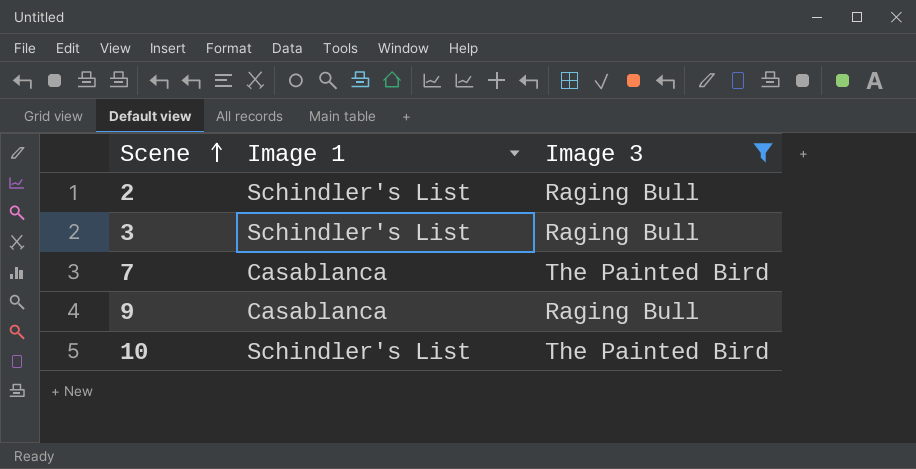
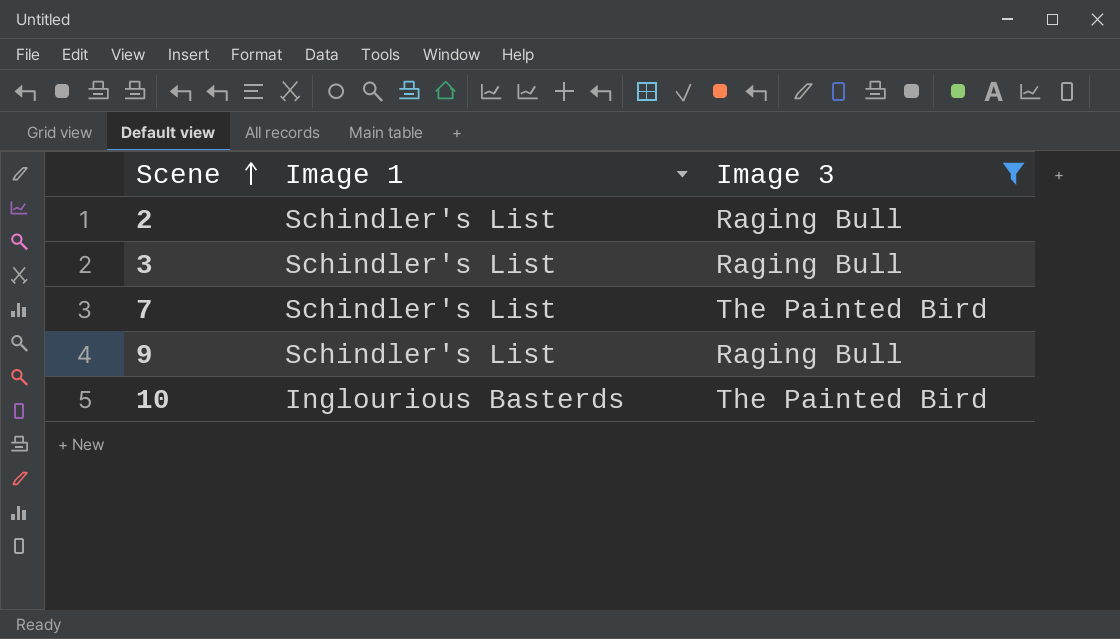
7 | Image 1: Casablanca -> Schindler's List
9 | Image 1: Casablanca -> Schindler's List
10 | Image 1: Schindler's List -> Inglourious Basterds

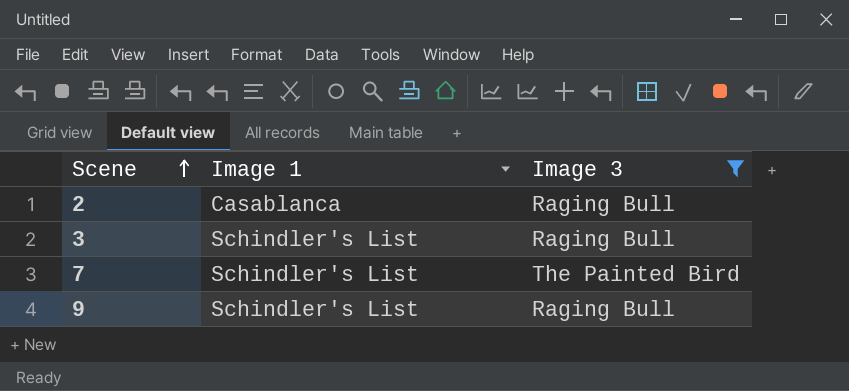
row 10: Inglourious Basterds | The Painted Bird -> none
2 | Image 1: Schindler's List -> Casablanca

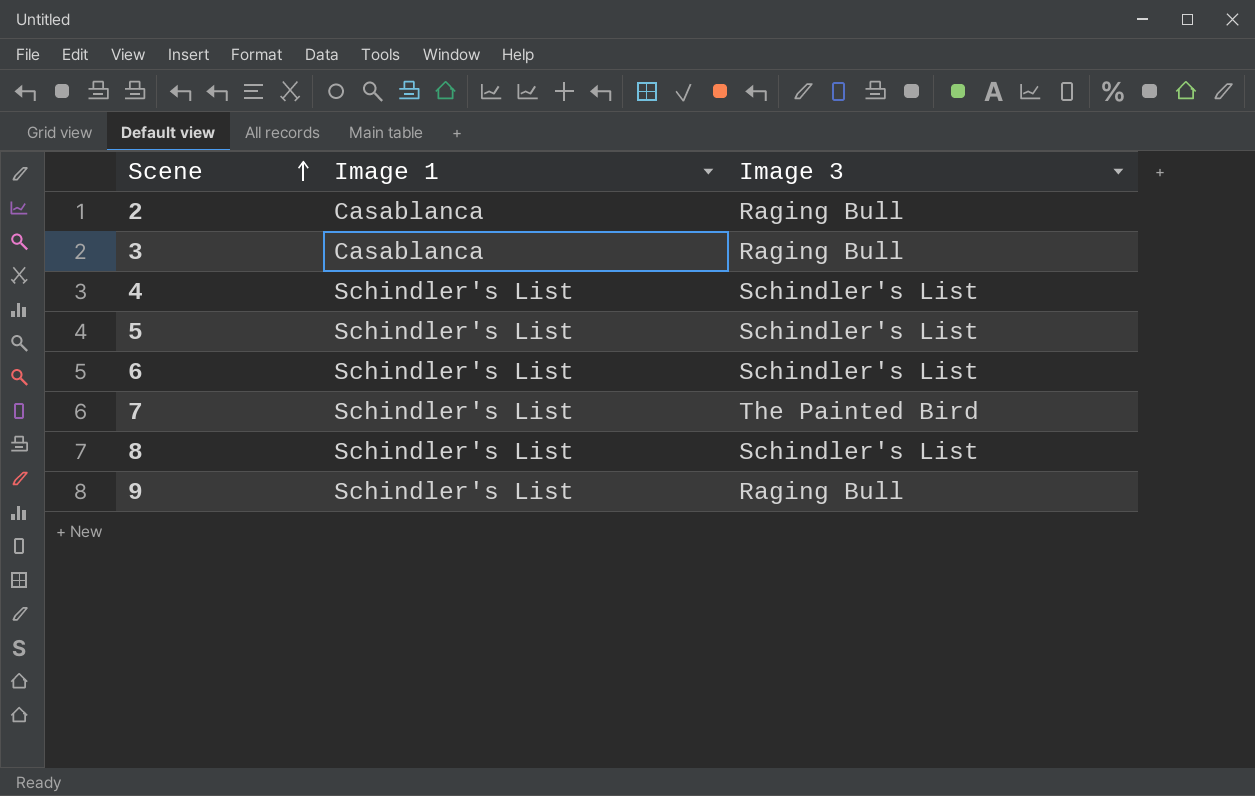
filter: Image 3 != Schindler's List -> none
3 | Image 1: Schindler's List -> Casablanca

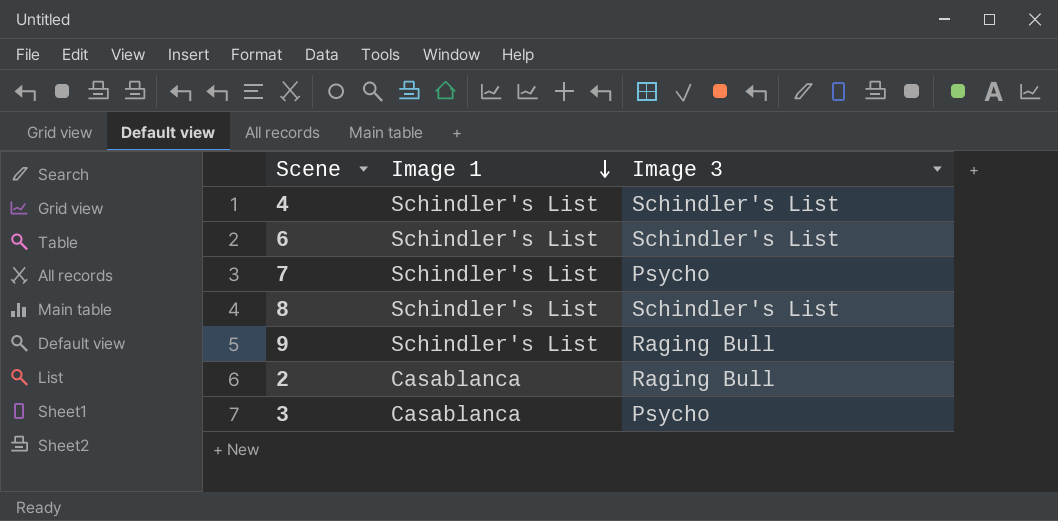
row order: Scene ascending -> Image 1 descending
row 5: Schindler's List | Schindler's List -> none
7 | Image 3: The Painted Bird -> Psycho
3 | Image 3: Raging Bull -> Psycho

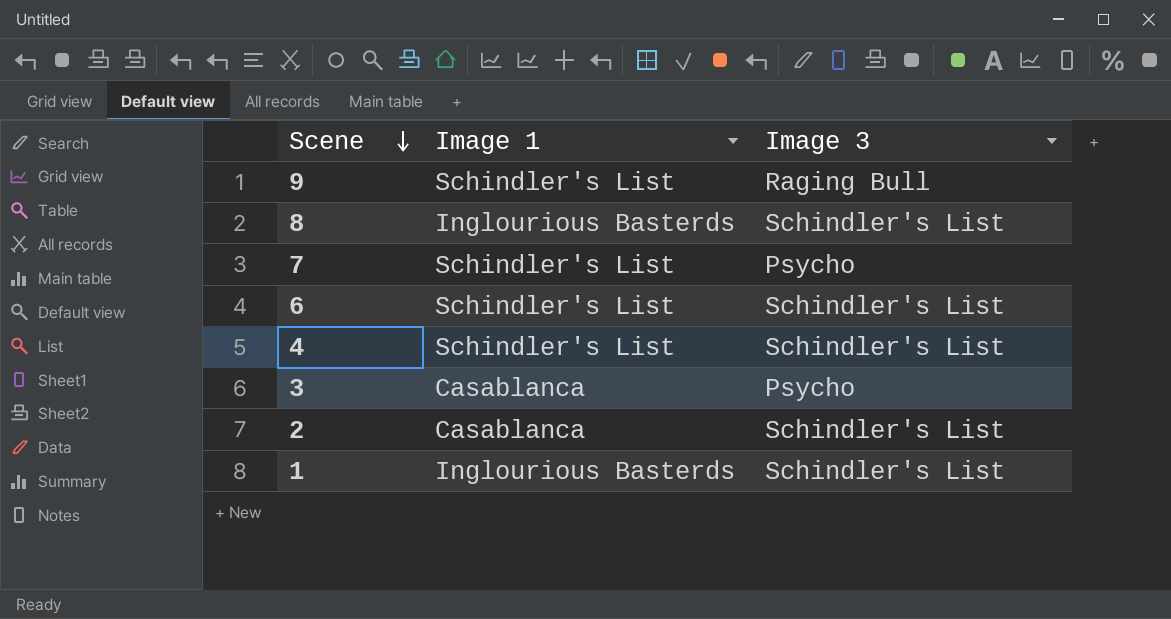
row order: Image 1 descending -> Scene descending
8 | Image 1: Schindler's List -> Inglourious Basterds
2 | Image 3: Raging Bull -> Schindler's List
row 1: none -> Inglourious Basterds | Schindler's List

